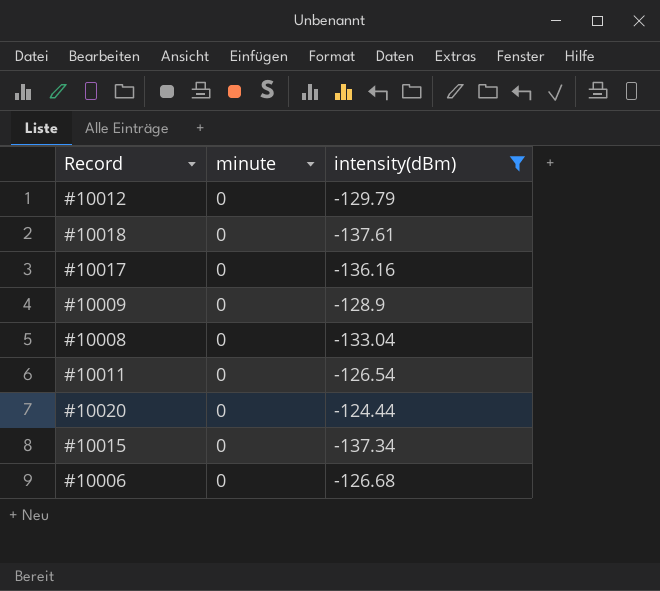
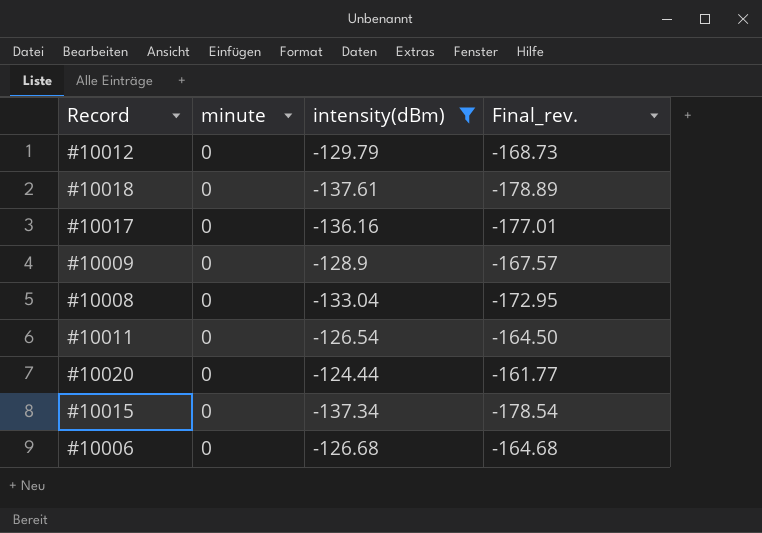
column Final_rev. | formula: none -> [intensity(dBm)] * 1.3

